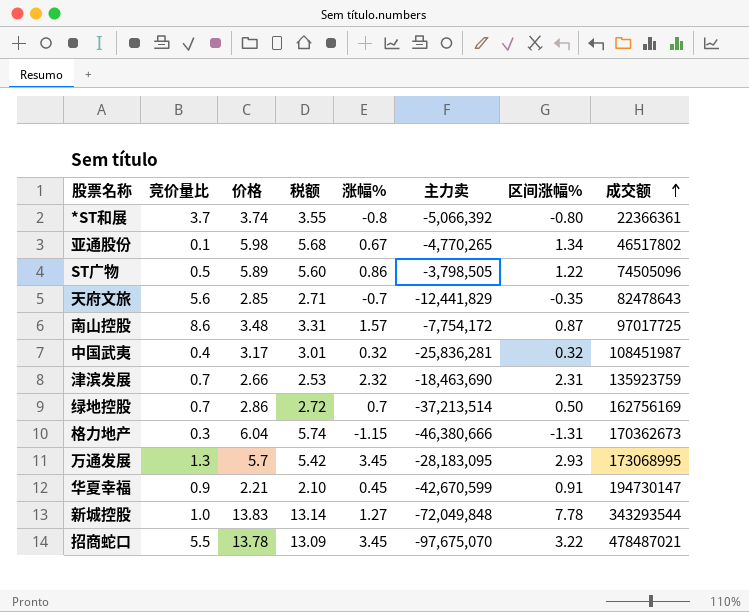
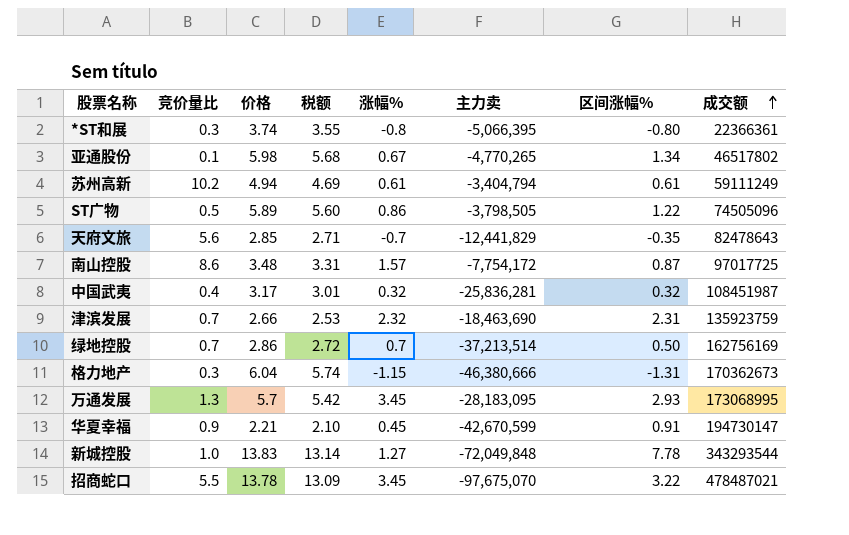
*ST和展 | 竞价量比: 3.7 -> 0.3
*ST和展 | 主力卖: -5,066,392 -> -5,066,395
row 苏州高新: none -> 10.2 | 4.94 | 4.69 | 0.61 | -3,404,794 | 0.61 | 59111249

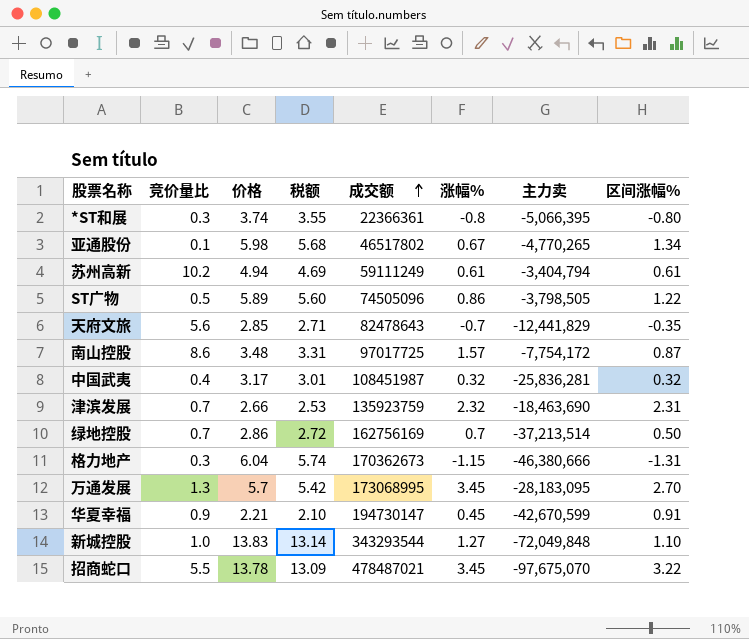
column 成交额 | position: 8 -> 5
万通发展 | 区间涨幅%: 2.93 -> 2.70
新城控股 | 区间涨幅%: 7.78 -> 1.10

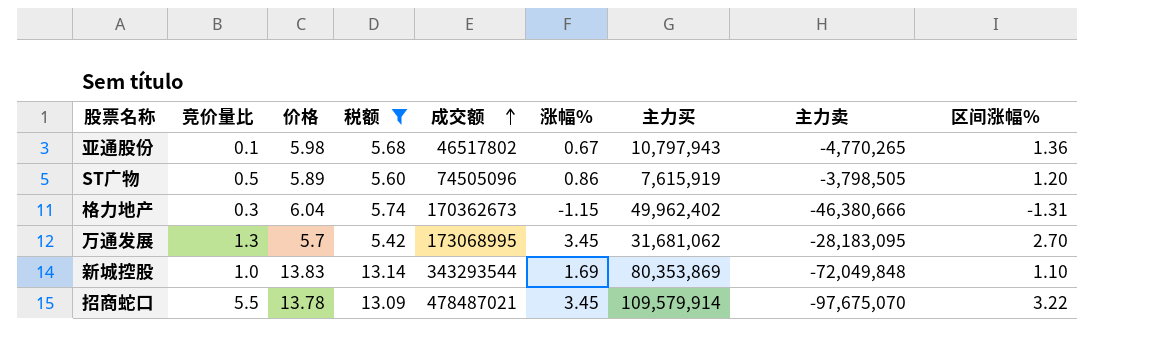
filter: none -> 税额 >= 5.42
column 主力买 | position: none -> 7
亚通股份 | 区间涨幅%: 1.34 -> 1.36
ST广物 | 区间涨幅%: 1.22 -> 1.20
新城控股 | 涨幅%: 1.27 -> 1.69

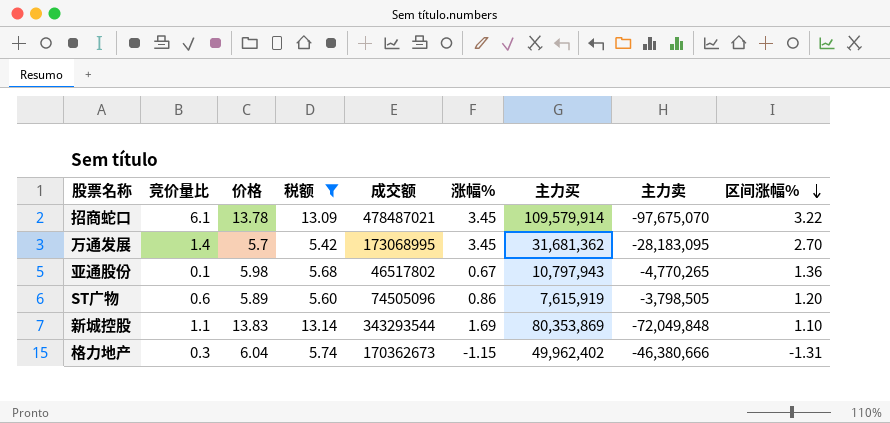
row order: 成交额 ascending -> 区间涨幅% descending
招商蛇口 | 竞价量比: 5.5 -> 6.1
万通发展 | 竞价量比: 1.3 -> 1.4
万通发展 | 主力买: 31,681,062 -> 31,681,362
ST广物 | 竞价量比: 0.5 -> 0.6
新城控股 | 竞价量比: 1.0 -> 1.1

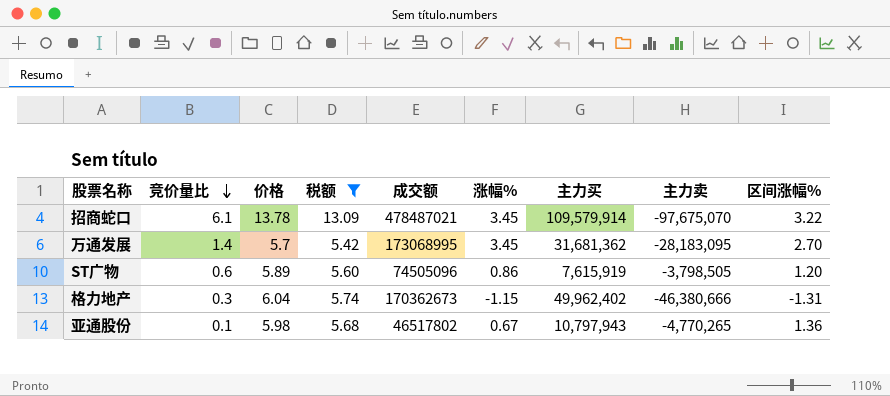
row order: 区间涨幅% descending -> 竞价量比 descending
row 新城控股: 1.1 | 13.83 | 13.14 | 343293544 | 1.69 | 80,353,869 | -72,049,848 | 1.10 -> none

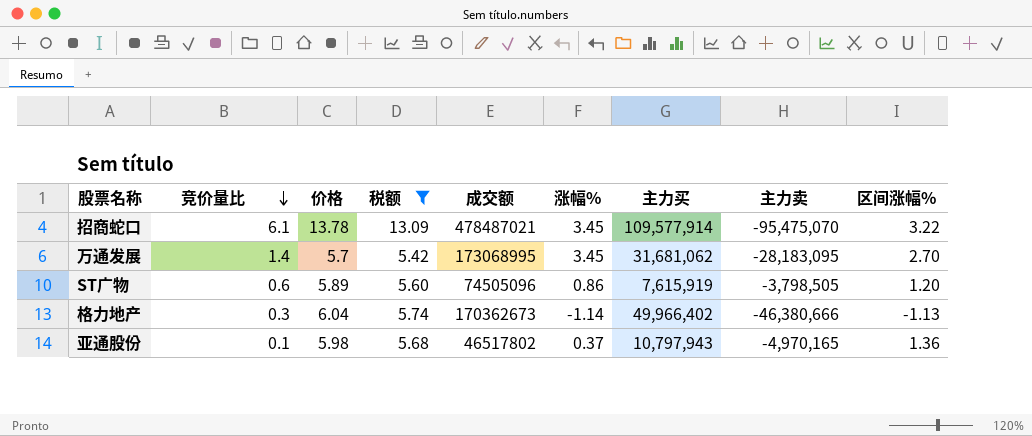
招商蛇口 | 主力买: 109,579,914 -> 109,577,914
招商蛇口 | 主力卖: -97,675,070 -> -95,475,070
万通发展 | 主力买: 31,681,362 -> 31,681,062
格力地产 | 涨幅%: -1.15 -> -1.14
格力地产 | 主力买: 49,962,402 -> 49,966,402
格力地产 | 区间涨幅%: -1.31 -> -1.13
亚通股份 | 涨幅%: 0.67 -> 0.37
亚通股份 | 主力卖: -4,770,265 -> -4,970,165

